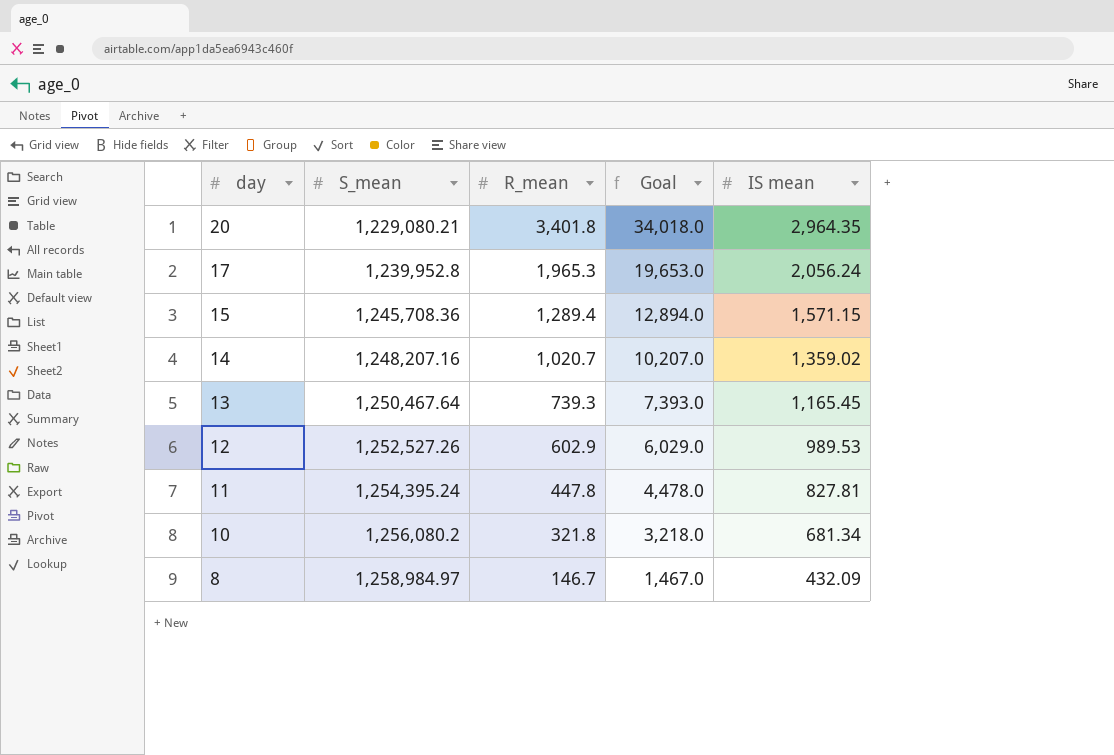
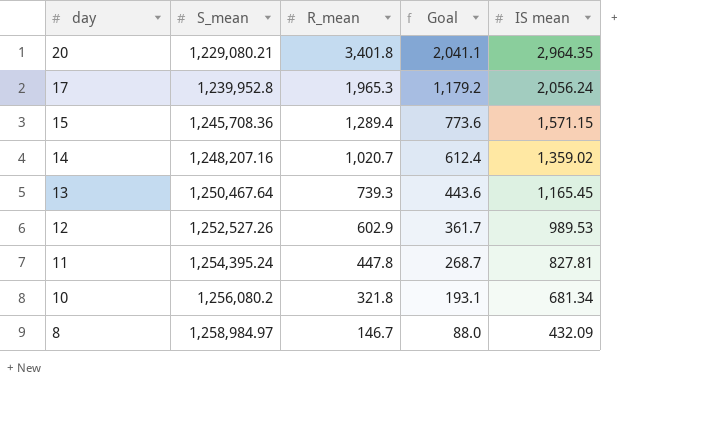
column Goal | formula: [R_mean] * 10 -> [R_mean] * 0.6

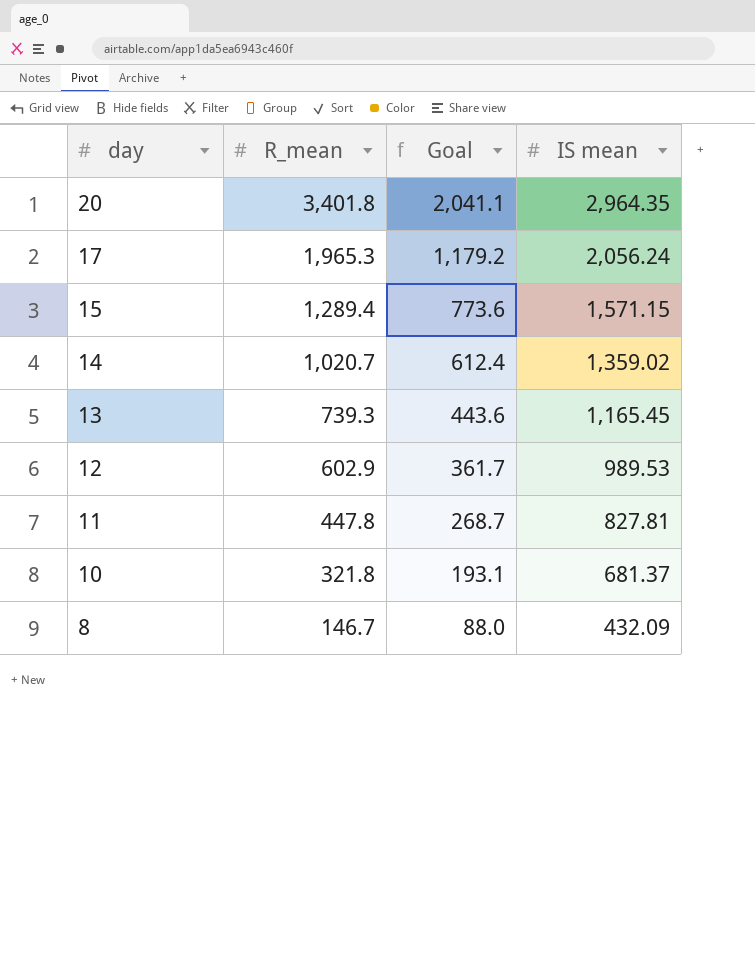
column S_mean | position: 2 -> none
10 | IS mean: 681.34 -> 681.37

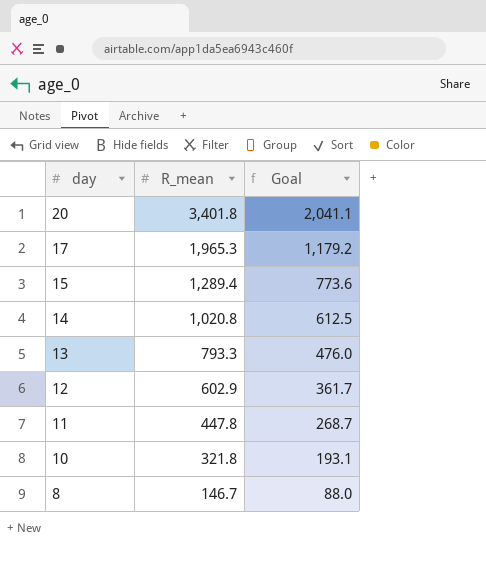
column IS mean | position: 4 -> none
14 | R_mean: 1,020.7 -> 1,020.8
14 | Goal: 612.4 -> 612.5
13 | R_mean: 739.3 -> 793.3
13 | Goal: 443.6 -> 476.0

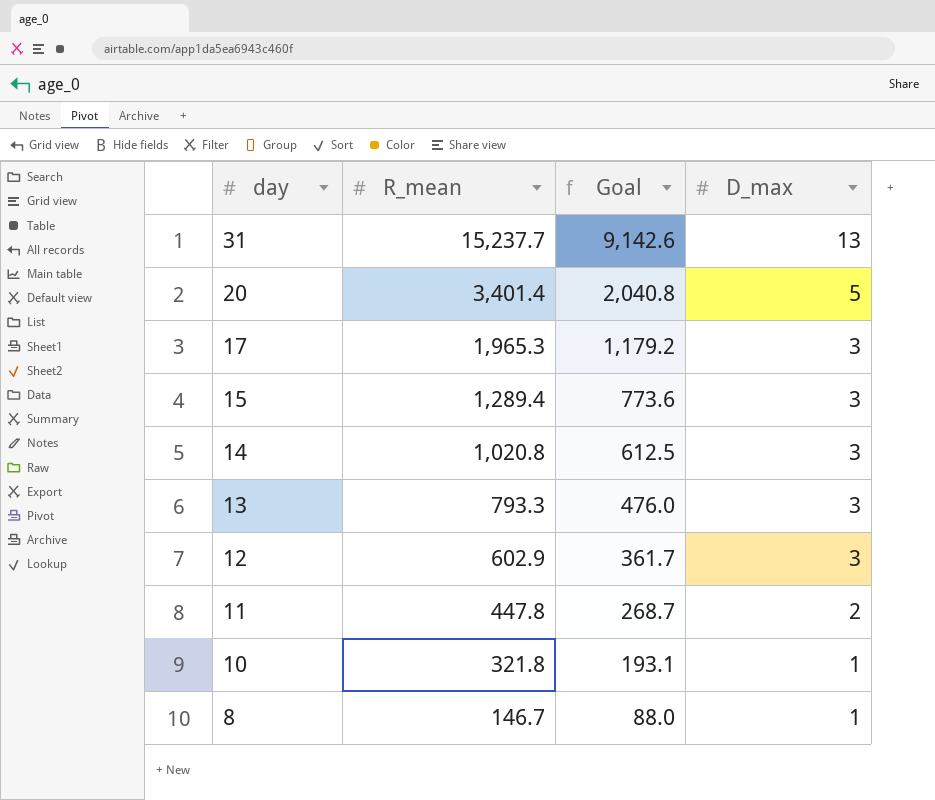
column D_max | position: none -> 4
row 31: none -> 15,237.7 | 9,142.6 | 13
20 | R_mean: 3,401.8 -> 3,401.4
20 | Goal: 2,041.1 -> 2,040.8

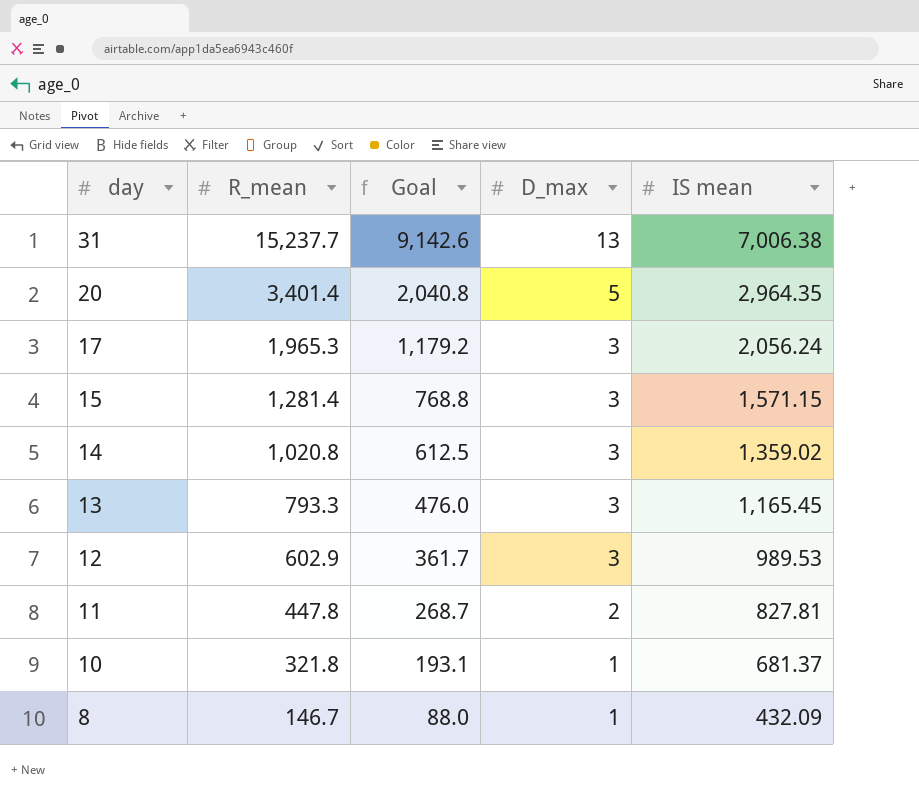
column IS mean | position: none -> 5
15 | R_mean: 1,289.4 -> 1,281.4
15 | Goal: 773.6 -> 768.8

